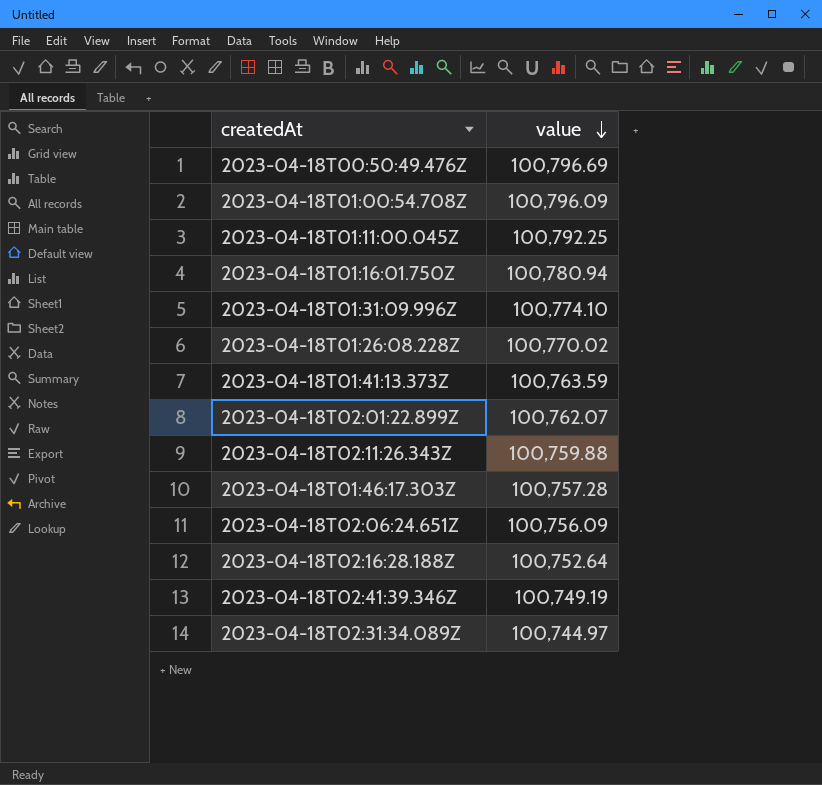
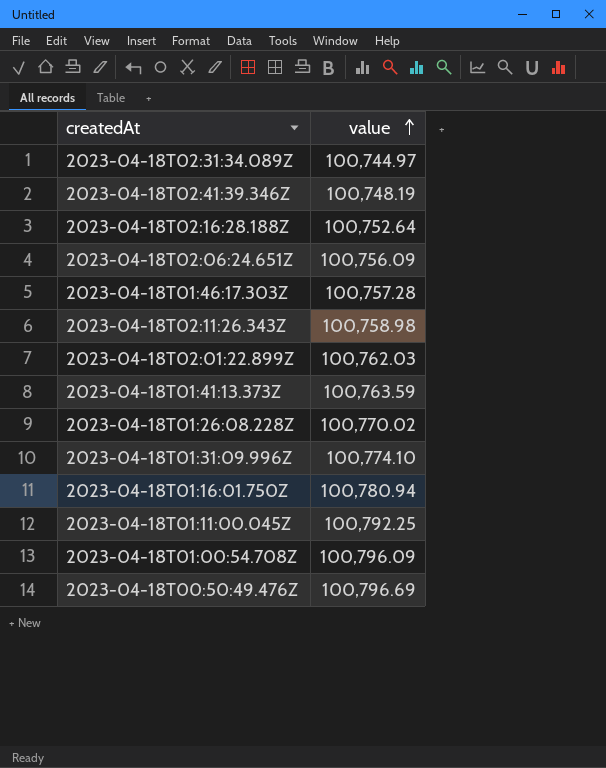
row order: value descending -> value ascending
2023-04-18T02:41:39.346Z | value: 100,749.19 -> 100,748.19
2023-04-18T02:11:26.343Z | value: 100,759.88 -> 100,758.98
2023-04-18T02:01:22.899Z | value: 100,762.07 -> 100,762.03

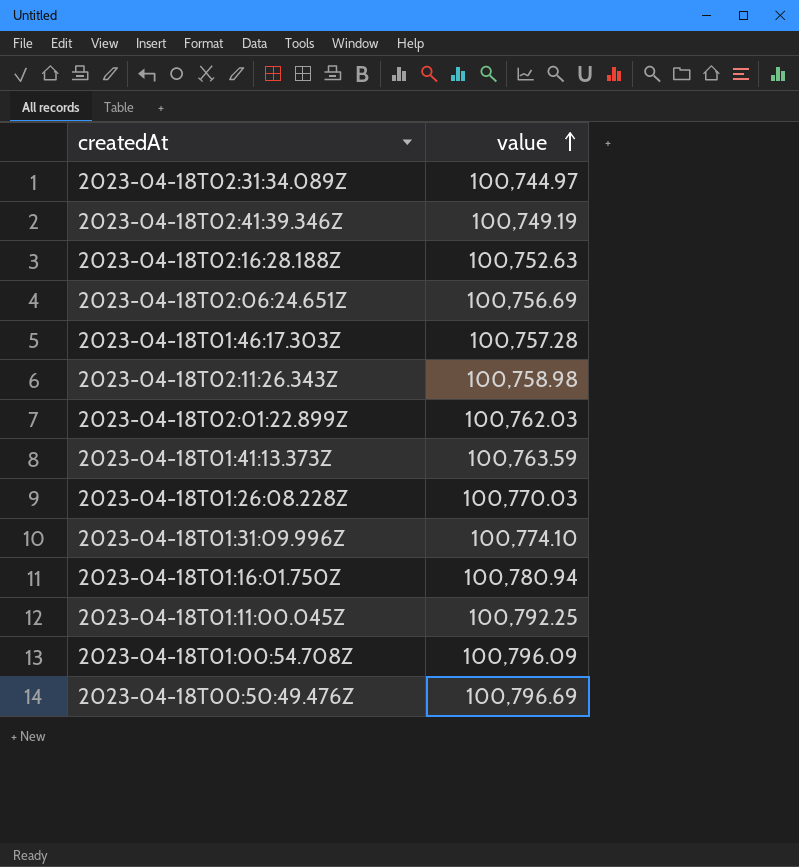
2023-04-18T02:41:39.346Z | value: 100,748.19 -> 100,749.19
2023-04-18T02:16:28.188Z | value: 100,752.64 -> 100,752.63
2023-04-18T02:06:24.651Z | value: 100,756.09 -> 100,756.69
2023-04-18T01:26:08.228Z | value: 100,770.02 -> 100,770.03

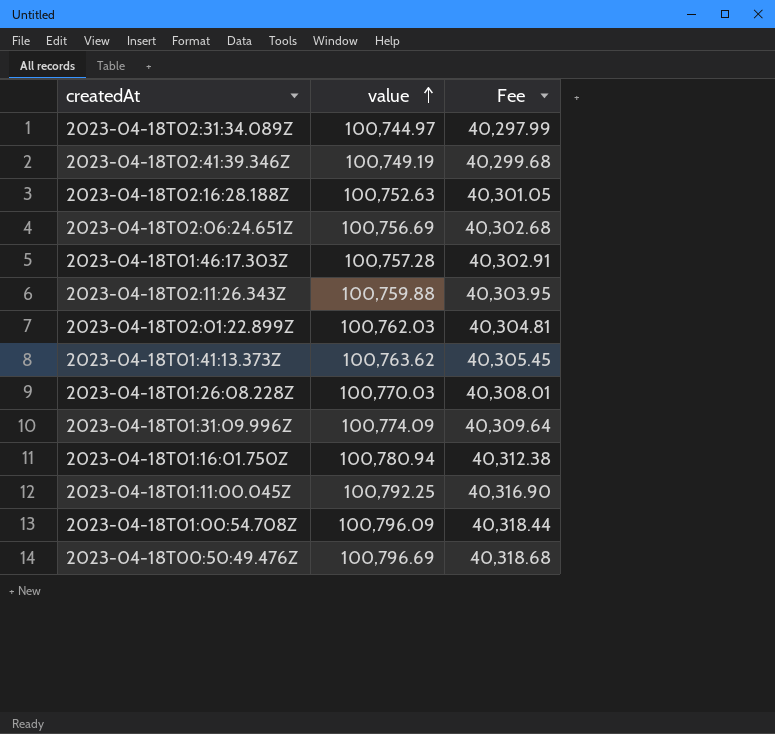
column Fee | formula: none -> [value] * 0.4
2023-04-18T02:11:26.343Z | value: 100,758.98 -> 100,759.88
2023-04-18T01:41:13.373Z | value: 100,763.59 -> 100,763.62
2023-04-18T01:31:09.996Z | value: 100,774.10 -> 100,774.09

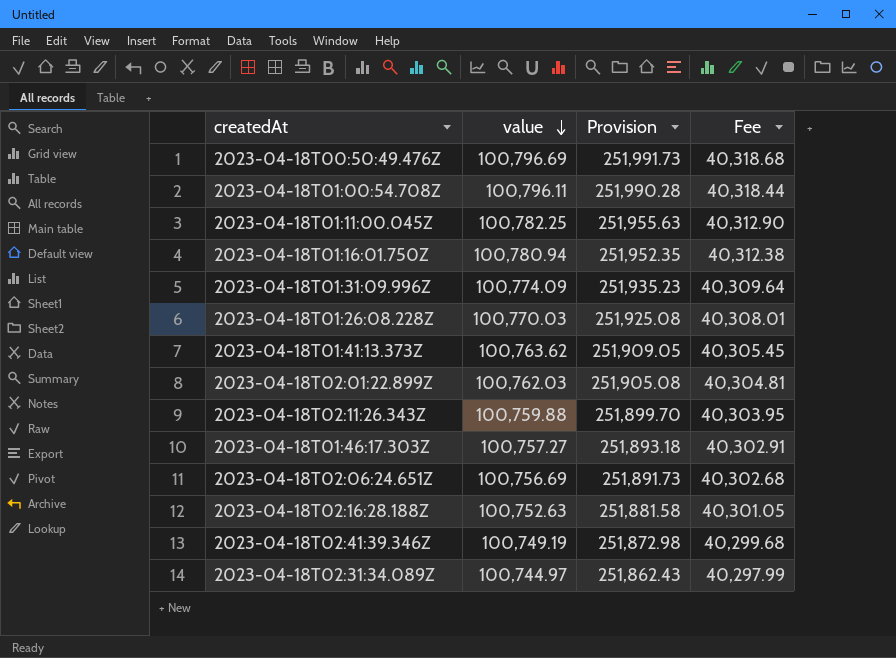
row order: value ascending -> value descending
column Provision | formula: none -> [value] * 2.5
2023-04-18T01:00:54.708Z | value: 100,796.09 -> 100,796.11
2023-04-18T01:11:00.045Z | value: 100,792.25 -> 100,782.25
2023-04-18T01:11:00.045Z | Fee: 40,316.90 -> 40,312.90
2023-04-18T01:46:17.303Z | value: 100,757.28 -> 100,757.27

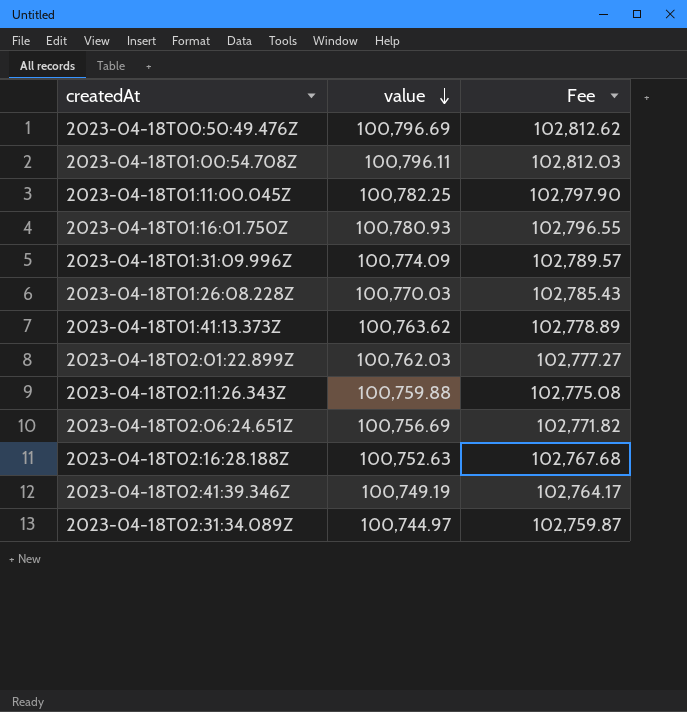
column Provision | formula: [value] * 2.5 -> none
column Fee | formula: [value] * 0.4 -> [value] * 1.02
row 2023-04-18T01:46:17.303Z: 100,757.27 | 251,893.18 | 40,302.91 -> none
2023-04-18T01:16:01.750Z | value: 100,780.94 -> 100,780.93

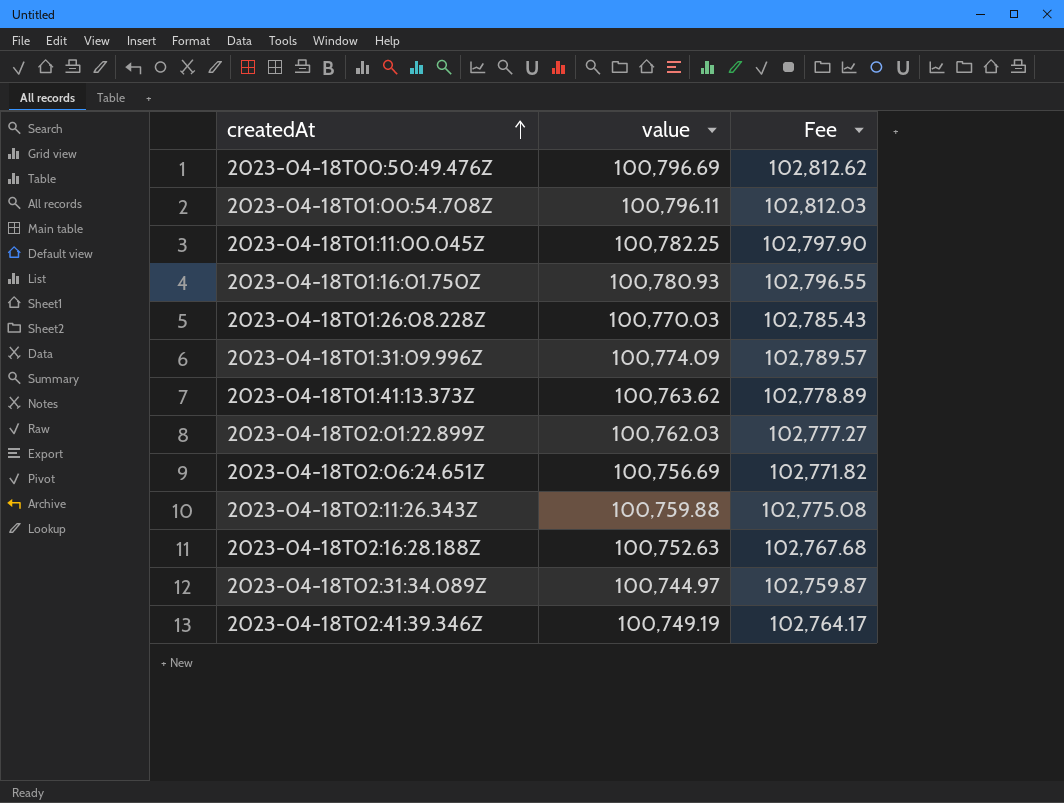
row order: value descending -> createdAt ascending

